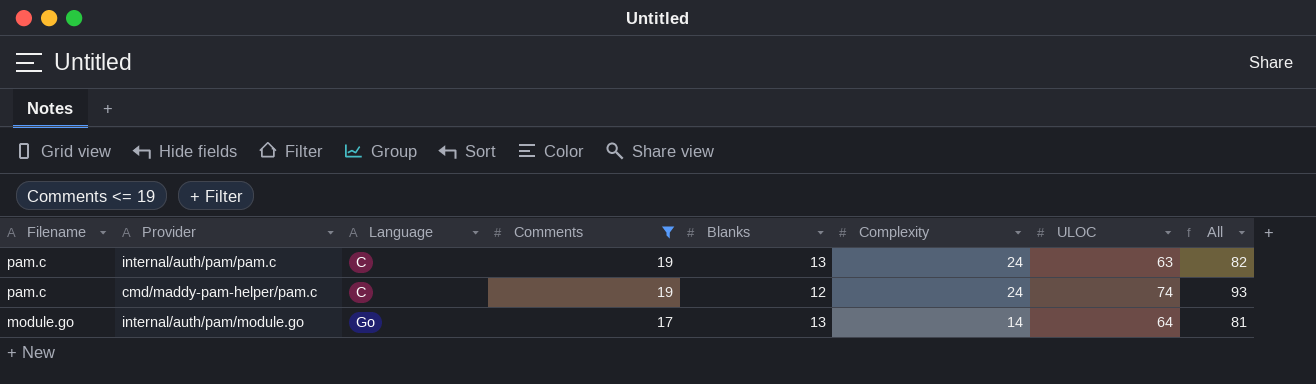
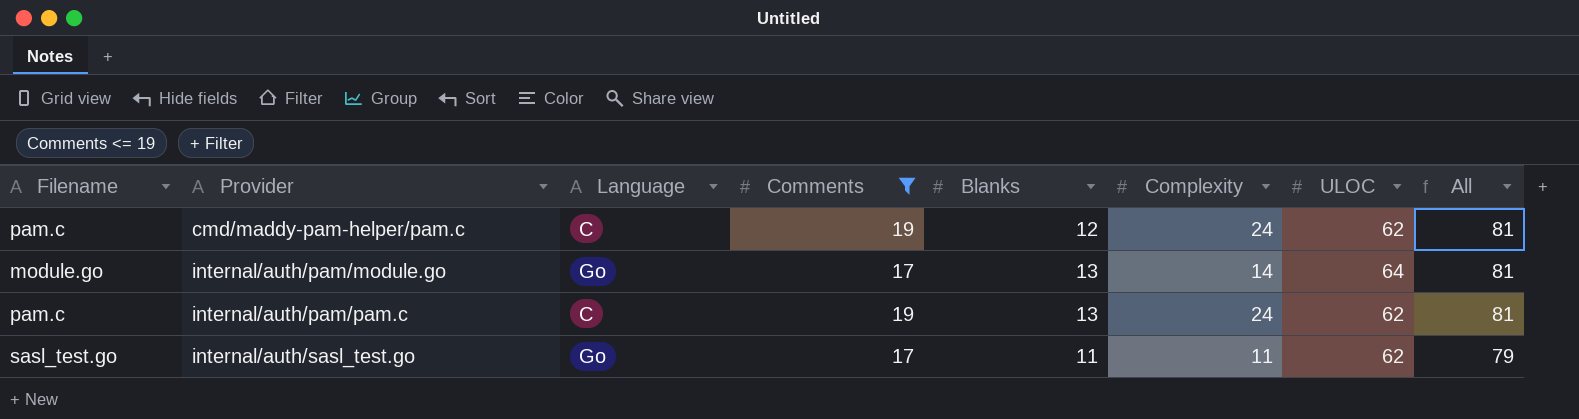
row order: Filename descending -> Provider ascending
cmd/maddy-pam-helper/pam.c | ULOC: 74 -> 62
cmd/maddy-pam-helper/pam.c | All: 93 -> 81
internal/auth/pam/pam.c | ULOC: 63 -> 62
internal/auth/pam/pam.c | All: 82 -> 81
row internal/auth/sasl_test.go: none -> sasl_test.go | Go | 17 | 11 | 11 | 62 | 79

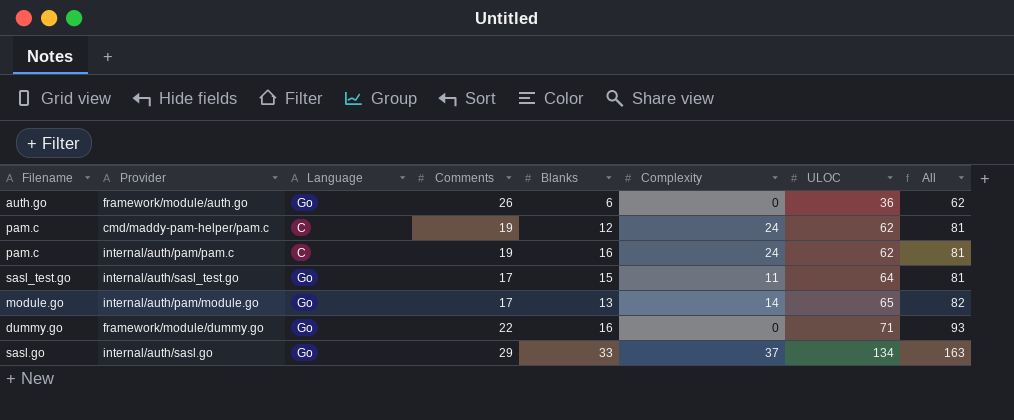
filter: Comments <= 19 -> none
row order: Provider ascending -> ULOC ascending
internal/auth/pam/pam.c | Blanks: 13 -> 16
internal/auth/sasl_test.go | Blanks: 11 -> 15
internal/auth/sasl_test.go | ULOC: 62 -> 64
internal/auth/sasl_test.go | All: 79 -> 81
internal/auth/pam/module.go | ULOC: 64 -> 65
internal/auth/pam/module.go | All: 81 -> 82

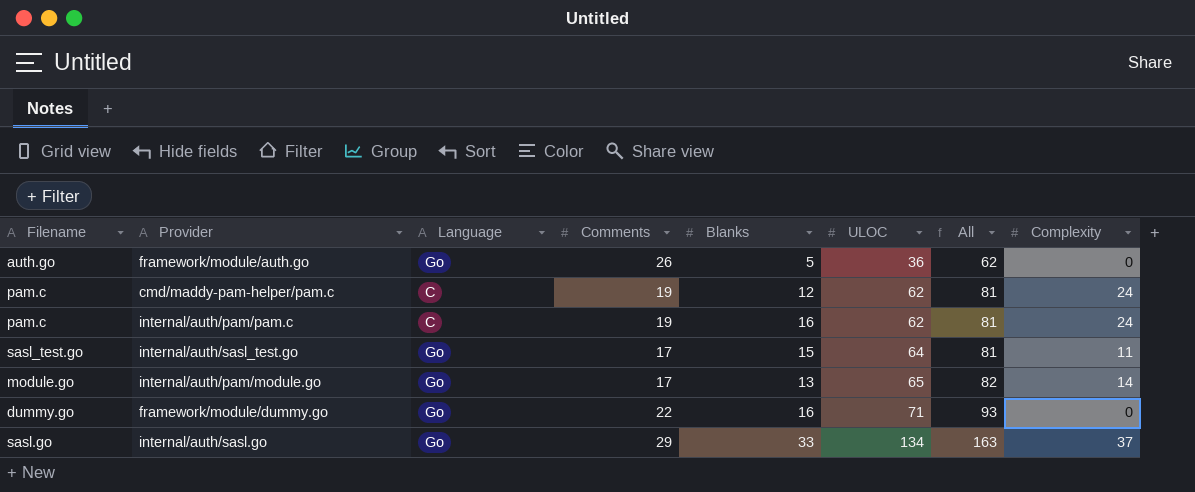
column Complexity | position: 6 -> 8
framework/module/auth.go | Blanks: 6 -> 5

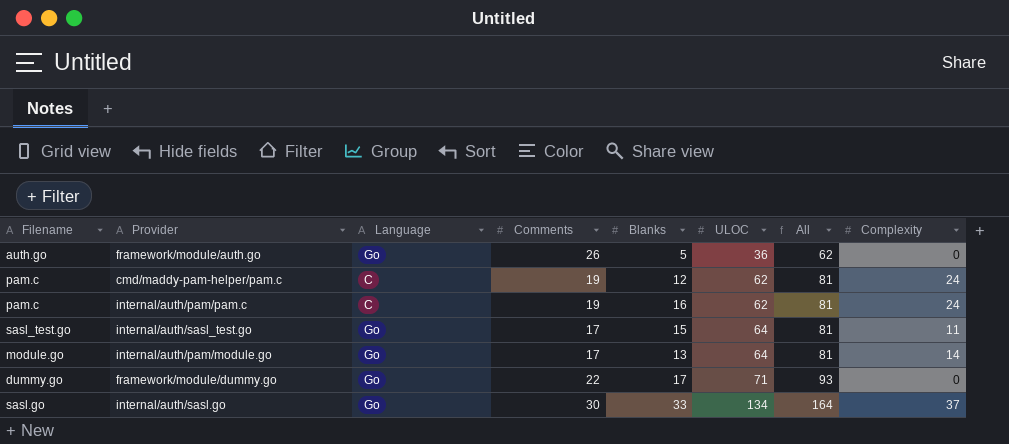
internal/auth/pam/module.go | ULOC: 65 -> 64
internal/auth/pam/module.go | All: 82 -> 81
framework/module/dummy.go | Blanks: 16 -> 17
internal/auth/sasl.go | Comments: 29 -> 30
internal/auth/sasl.go | All: 163 -> 164

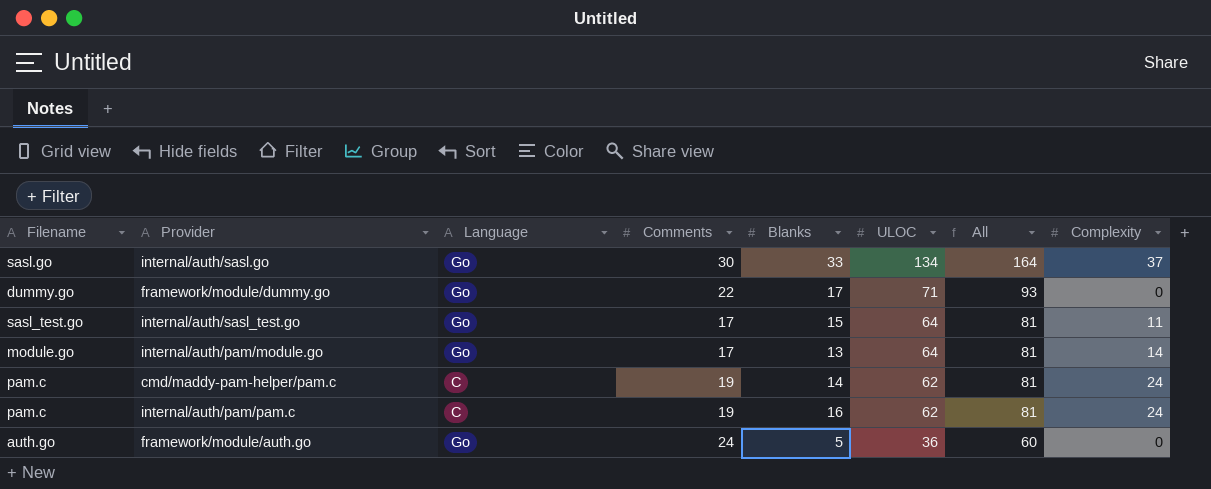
row order: ULOC ascending -> ULOC descending
cmd/maddy-pam-helper/pam.c | Blanks: 12 -> 14
framework/module/auth.go | Comments: 26 -> 24
framework/module/auth.go | All: 62 -> 60

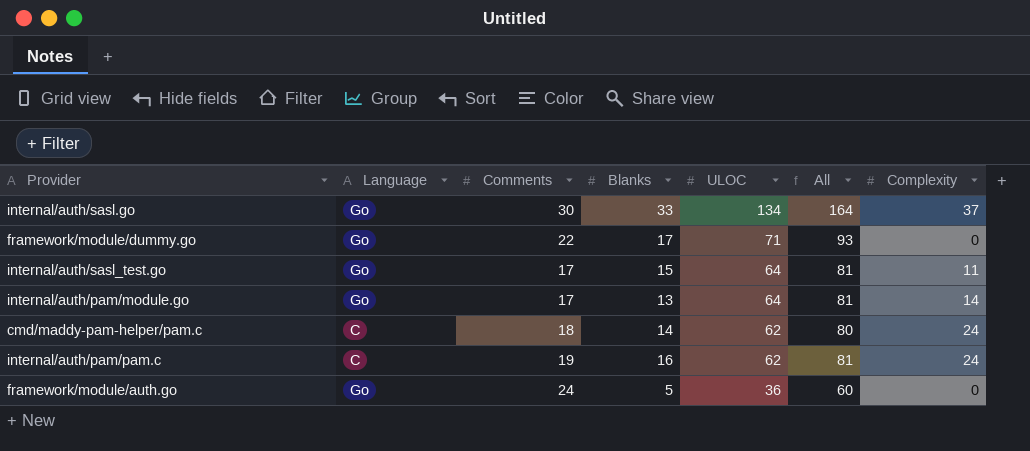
column Filename | position: 1 -> none
cmd/maddy-pam-helper/pam.c | Comments: 19 -> 18
cmd/maddy-pam-helper/pam.c | All: 81 -> 80

